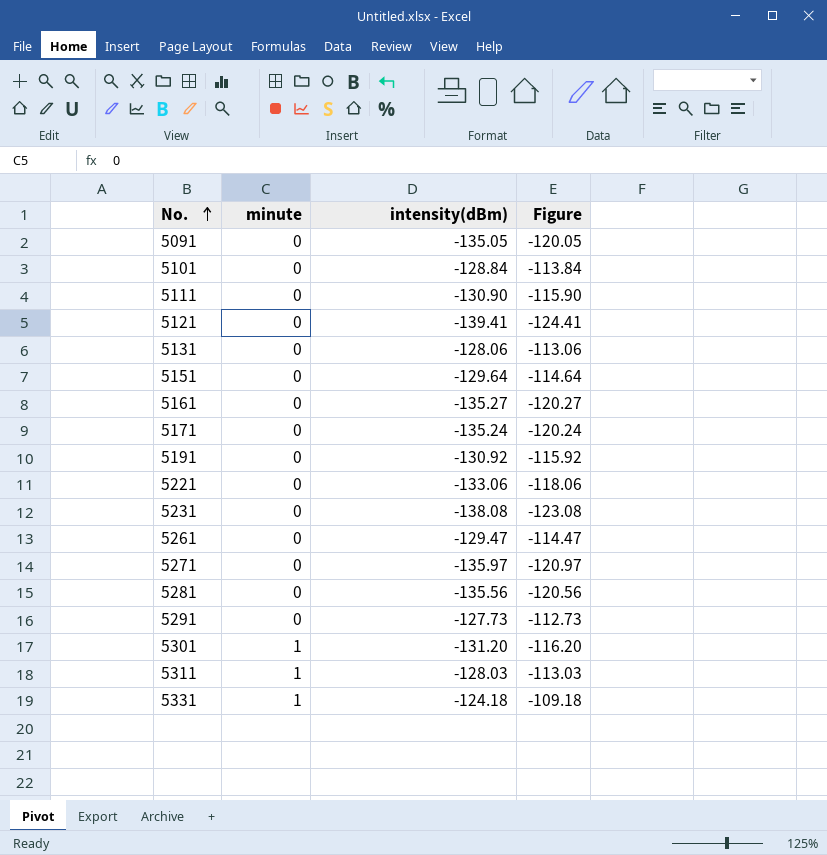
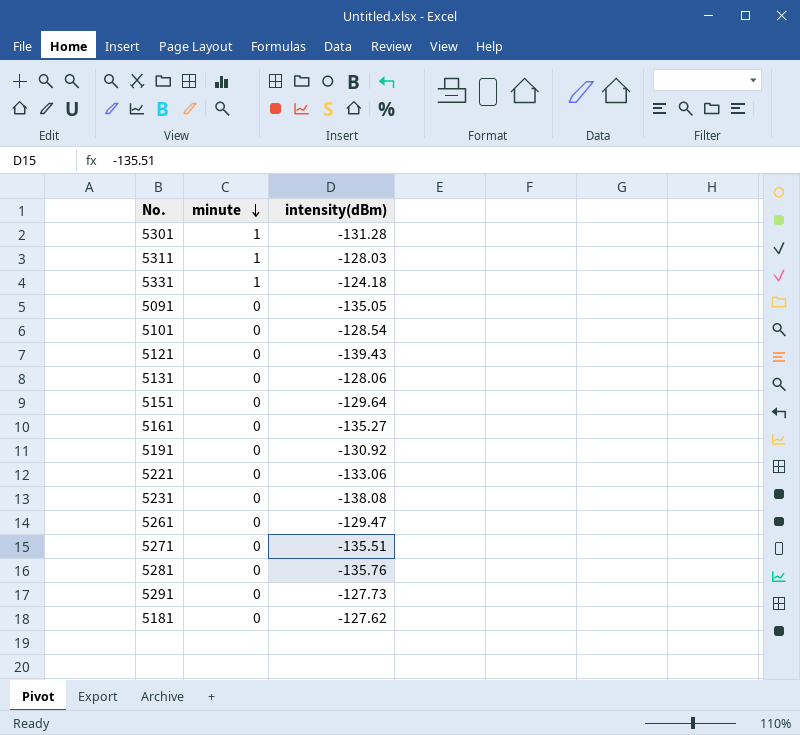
row order: No. ascending -> minute descending
column Figure | formula: [intensity(dBm)] + 15 -> none
row 5111: 0 | -130.90 | -115.90 -> none
row 5171: 0 | -135.24 | -120.24 -> none
5301 | intensity(dBm): -131.20 -> -131.28
5101 | intensity(dBm): -128.84 -> -128.54
5121 | intensity(dBm): -139.41 -> -139.43
5271 | intensity(dBm): -135.97 -> -135.51
5281 | intensity(dBm): -135.56 -> -135.76
row 5181: none -> 0 | -127.62

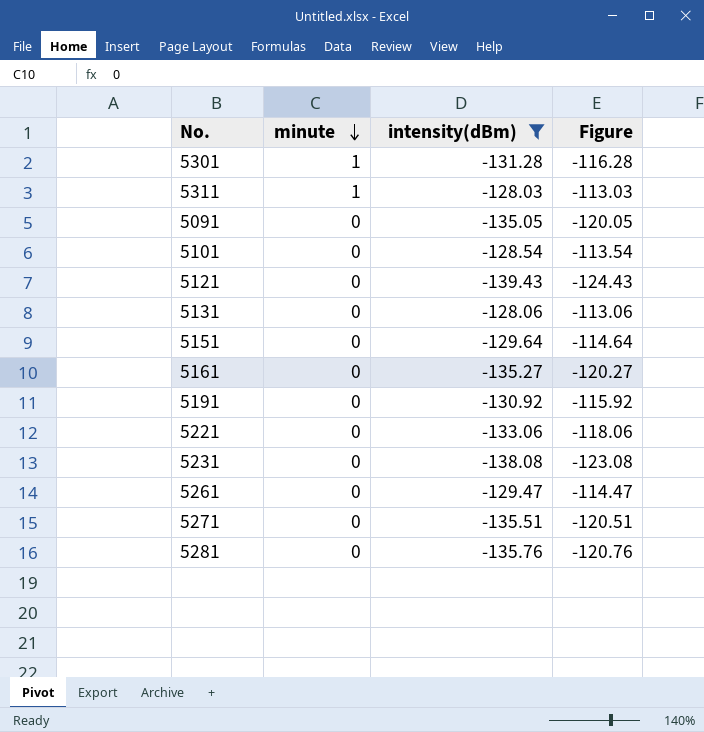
filter: none -> intensity(dBm) <= -128.03
column Figure | formula: none -> [intensity(dBm)] + 15

